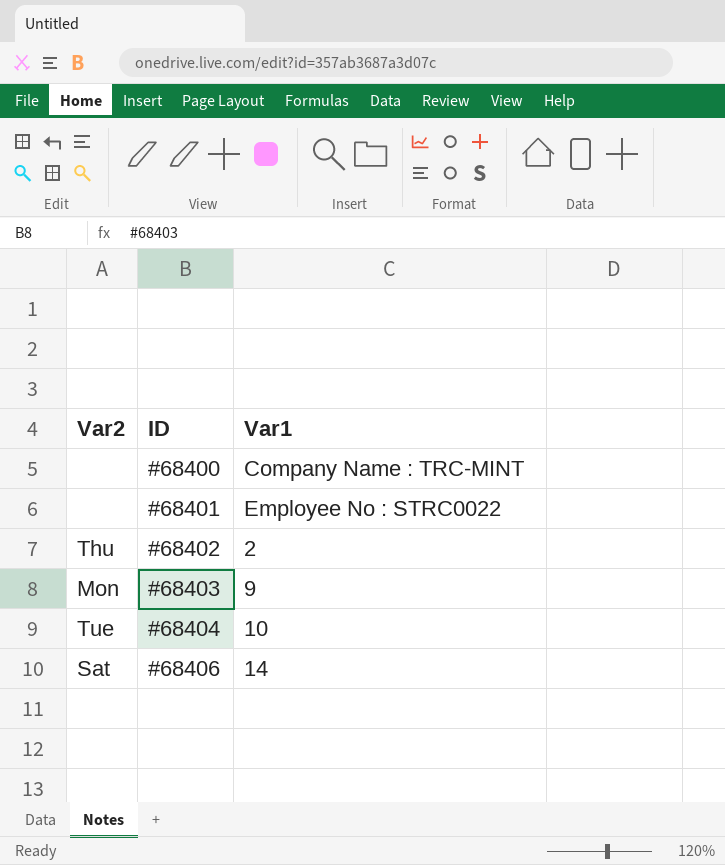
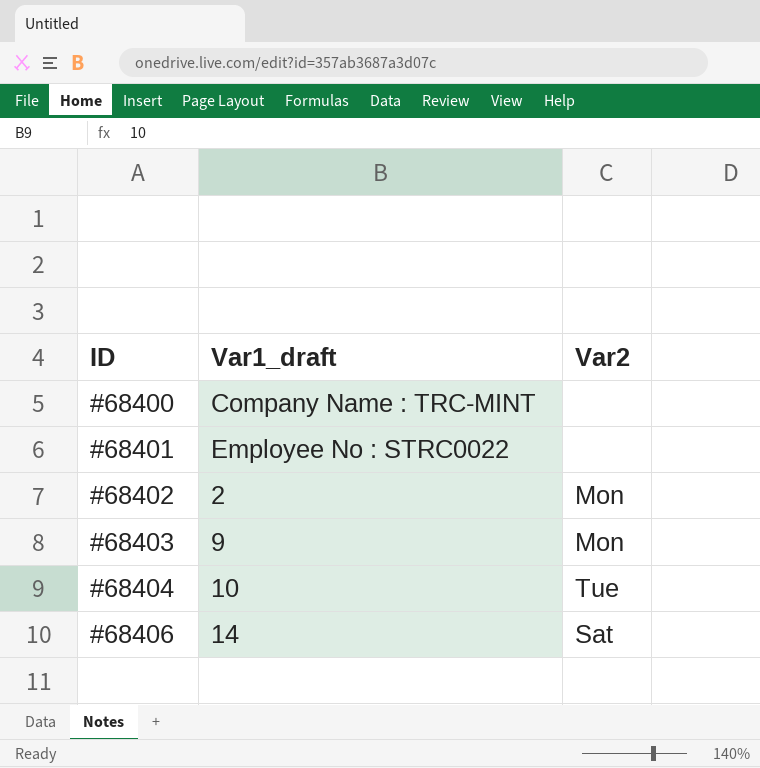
column name: Var1 -> Var1_draft
column Var2 | position: 1 -> 3
#68402 | Var2: Thu -> Mon

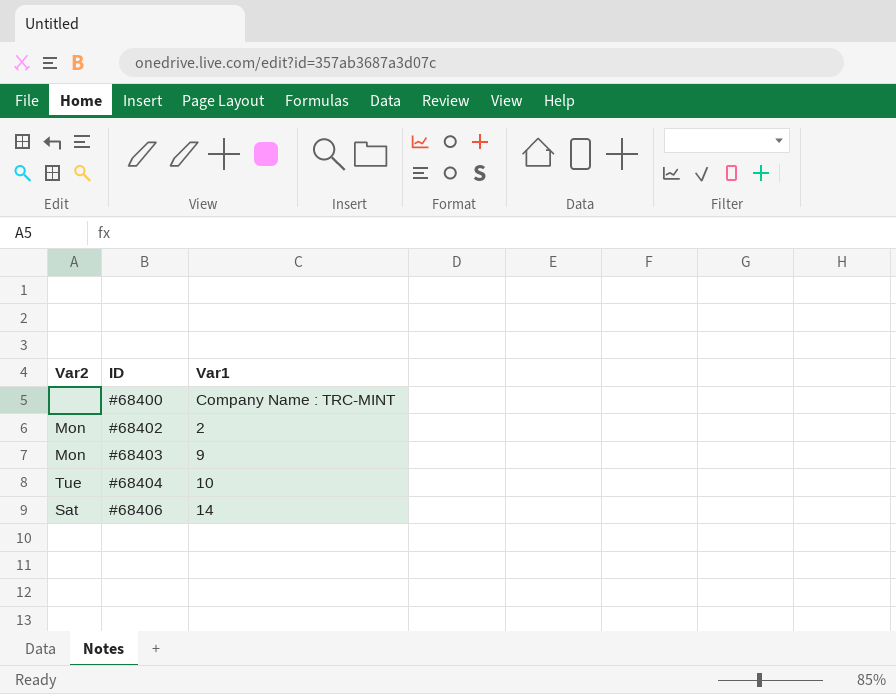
column Var2 | position: 3 -> 1
column name: Var1_draft -> Var1
row #68401: Employee No : STRC0022 | none -> none

